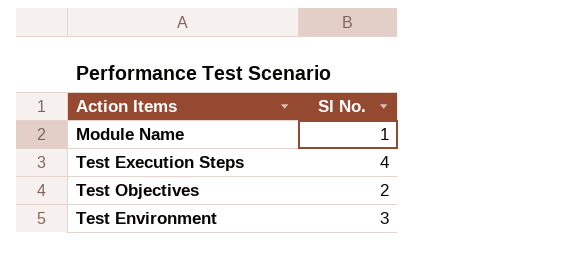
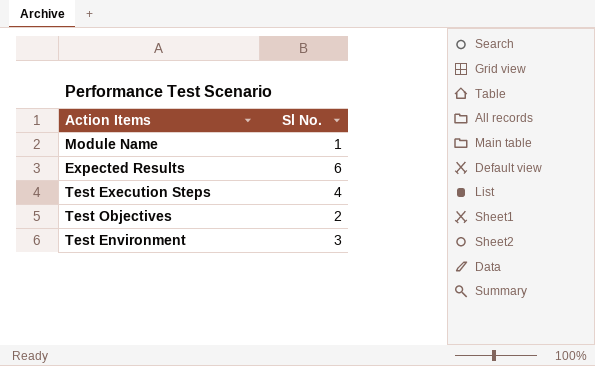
row Expected Results: none -> 6

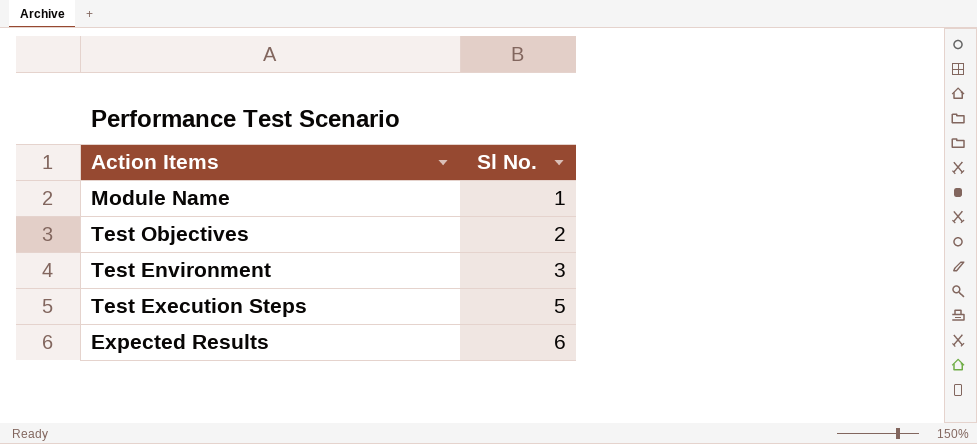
row order: none -> Sl No. ascending
Test Execution Steps | Sl No.: 4 -> 5

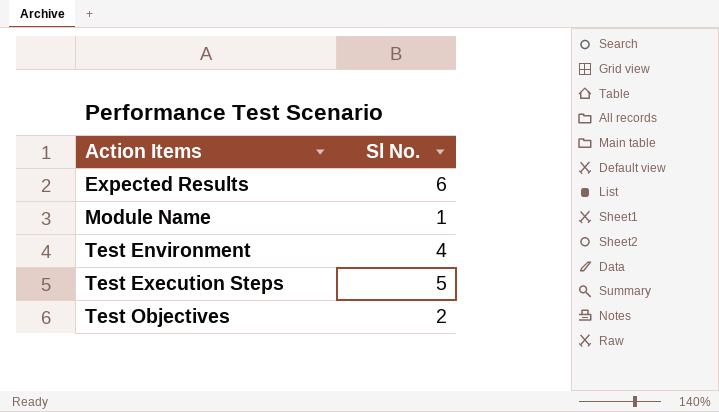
row order: Sl No. ascending -> Action Items ascending
Test Environment | Sl No.: 3 -> 4

